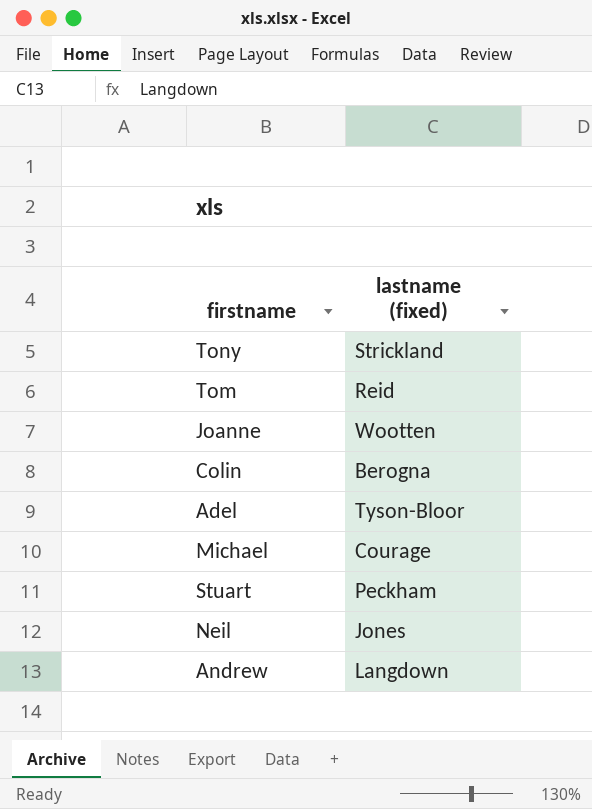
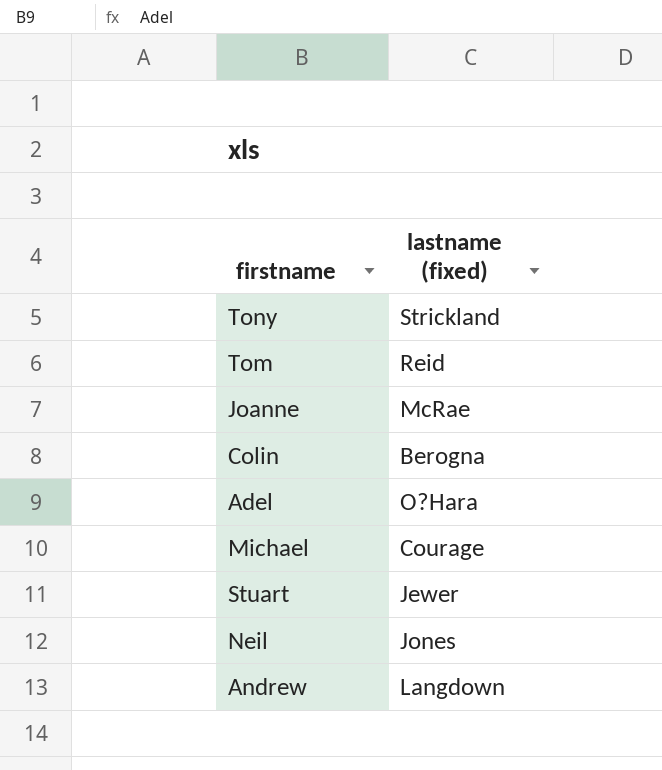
Joanne | lastname (fixed): Wootten -> McRae
Adel | lastname (fixed): Tyson-Bloor -> O?Hara
Stuart | lastname (fixed): Peckham -> Jewer

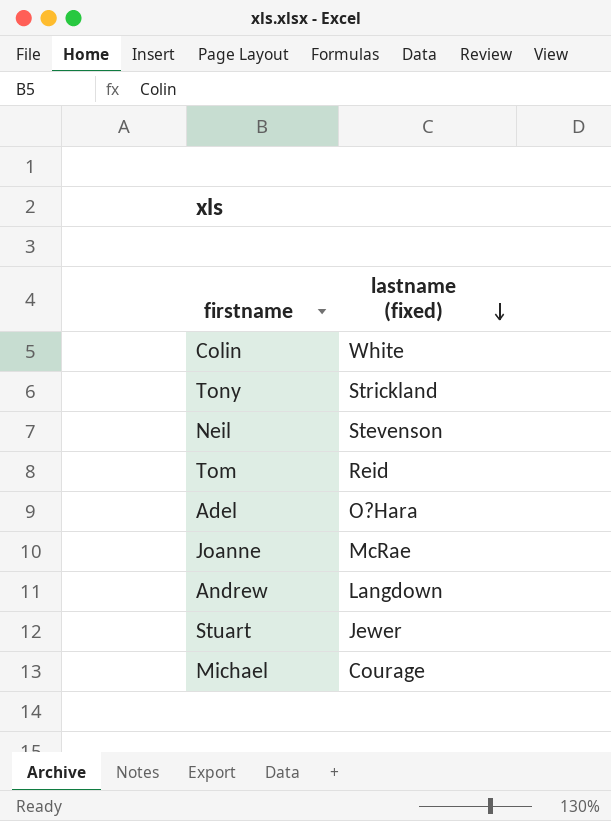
row order: none -> lastname (fixed) descending
Colin | lastname (fixed): Berogna -> White
Neil | lastname (fixed): Jones -> Stevenson

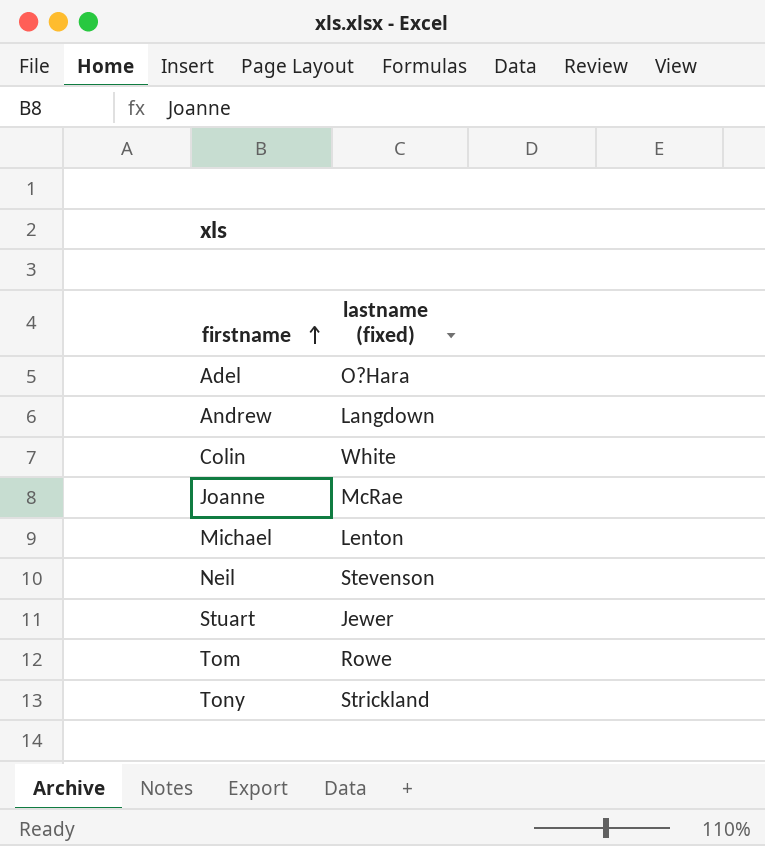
row order: lastname (fixed) descending -> firstname ascending
Michael | lastname (fixed): Courage -> Lenton
Tom | lastname (fixed): Reid -> Rowe

